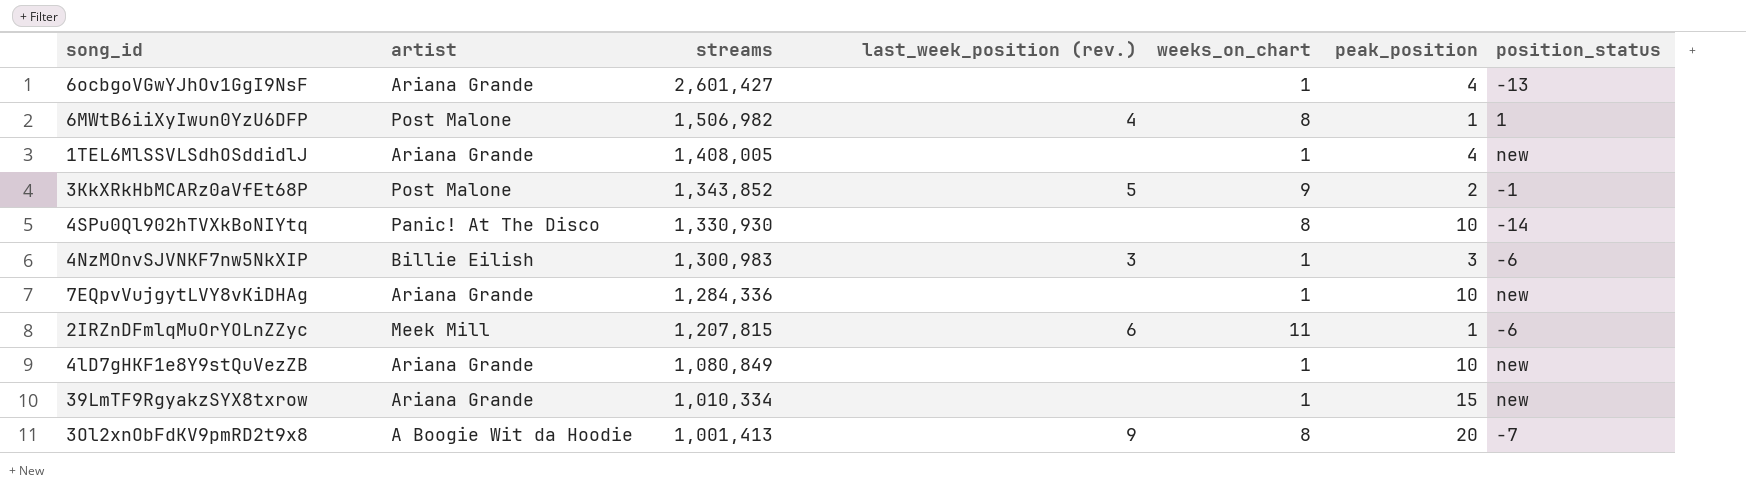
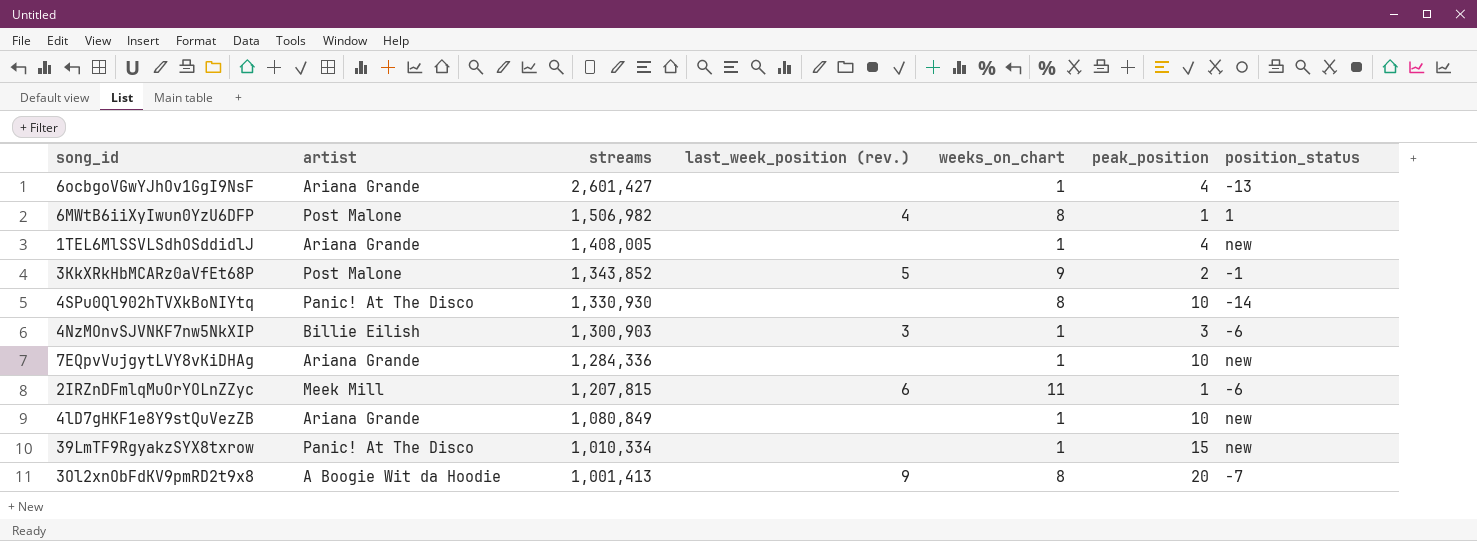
4NzMOnvSJVNKF7nw5NkXIP | streams: 1,300,983 -> 1,300,903
39LmTF9RgyakzSYX8txrow | artist: Ariana Grande -> Panic! At The Disco

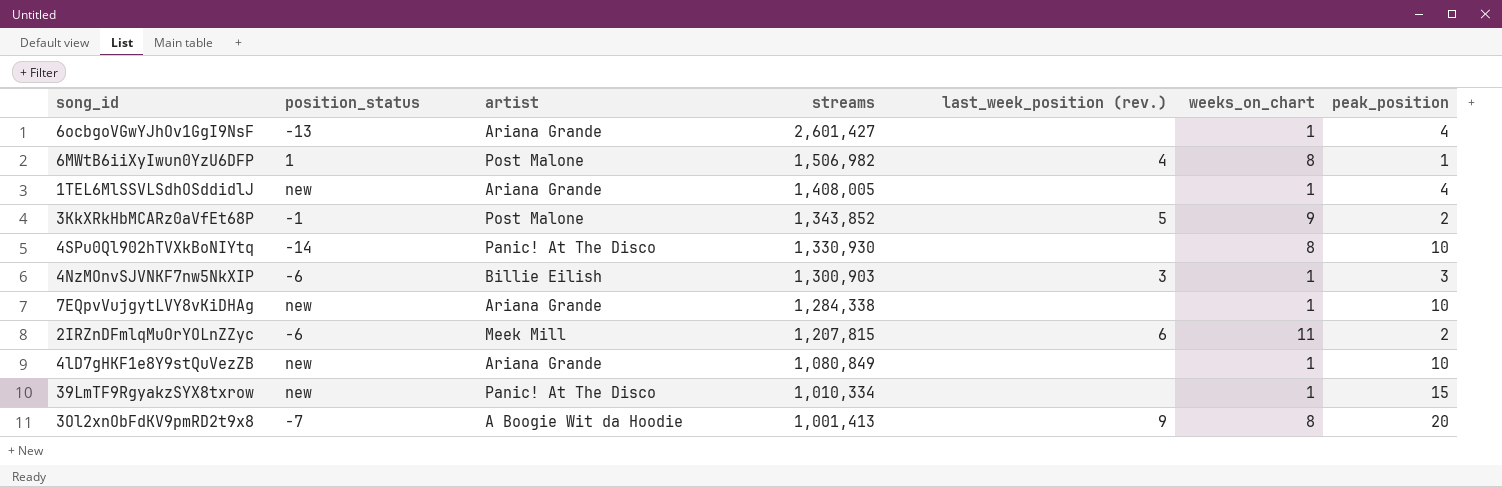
column position_status | position: 7 -> 2
7EQpvVujgytLVY8vKiDHAg | streams: 1,284,336 -> 1,284,338
2IRZnDFmlqMuOrYOLnZZyc | peak_position: 1 -> 2

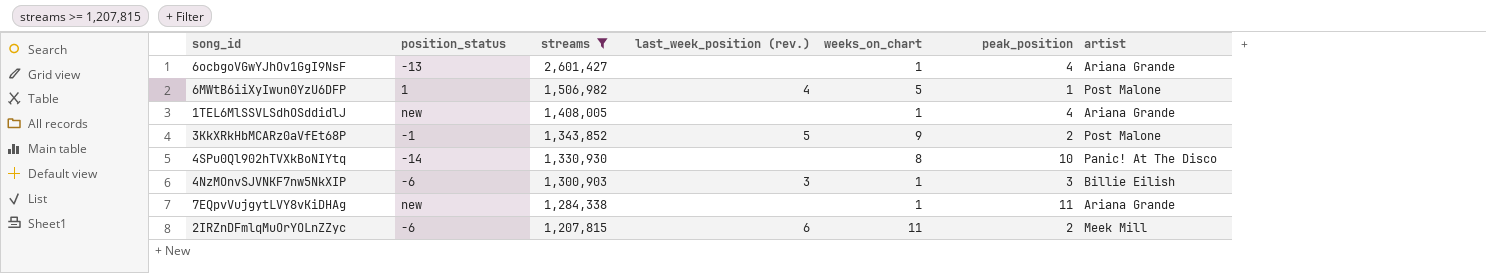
filter: none -> streams >= 1,207,815
column artist | position: 3 -> 7
6MWtB6iiXyIwun0YzU6DFP | weeks_on_chart: 8 -> 5
7EQpvVujgytLVY8vKiDHAg | peak_position: 10 -> 11

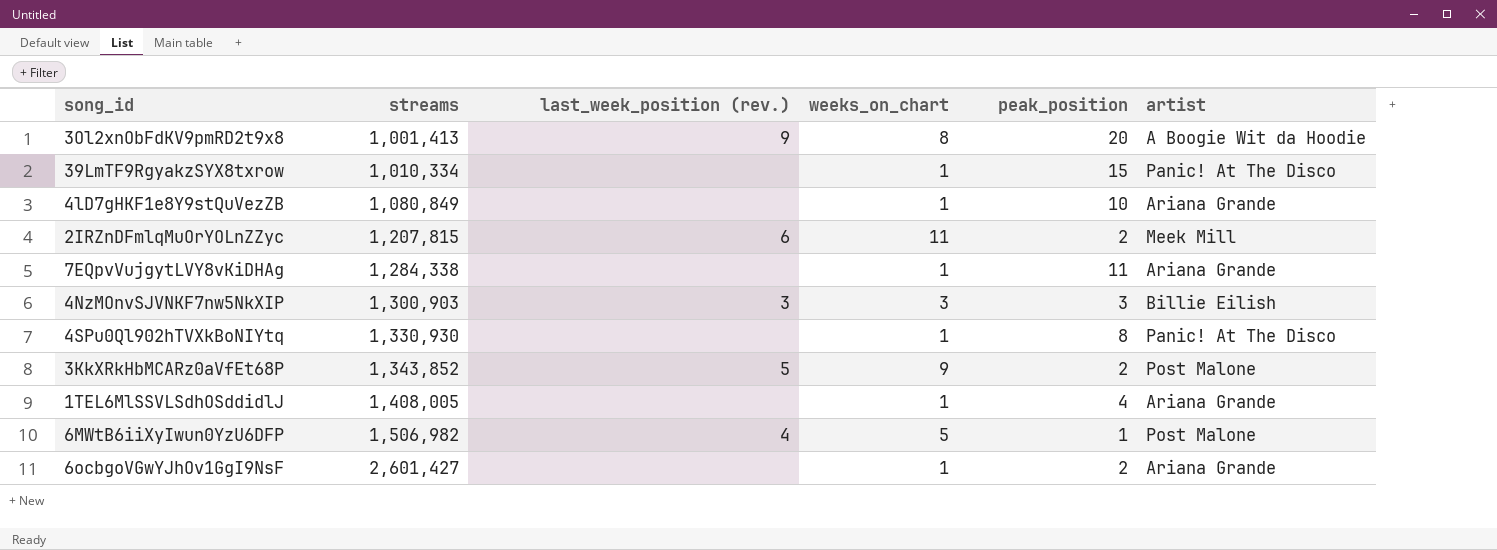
filter: streams >= 1,207,815 -> none
row order: streams descending -> streams ascending
column position_status | position: 2 -> none
4NzMOnvSJVNKF7nw5NkXIP | weeks_on_chart: 1 -> 3
4SPu0Ql902hTVXkBoNIYtq | weeks_on_chart: 8 -> 1
4SPu0Ql902hTVXkBoNIYtq | peak_position: 10 -> 8
6ocbgoVGwYJhOv1GgI9NsF | peak_position: 4 -> 2

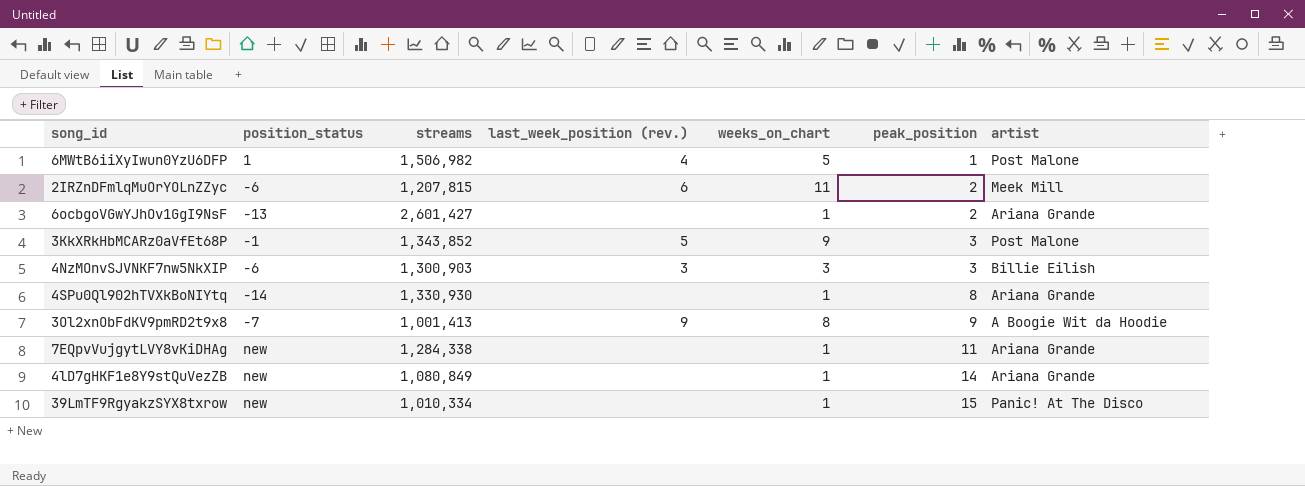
row order: streams ascending -> peak_position ascending
column position_status | position: none -> 2
row 1TEL6MlSSVLSdhOSddidlJ: 1,408,005 | none | 1 | 4 | Ariana Grande -> none
3KkXRkHbMCARz0aVfEt68P | peak_position: 2 -> 3
4SPu0Ql902hTVXkBoNIYtq | artist: Panic! At The Disco -> Ariana Grande
3Ol2xnObFdKV9pmRD2t9x8 | peak_position: 20 -> 9
4lD7gHKF1e8Y9stQuVezZB | peak_position: 10 -> 14

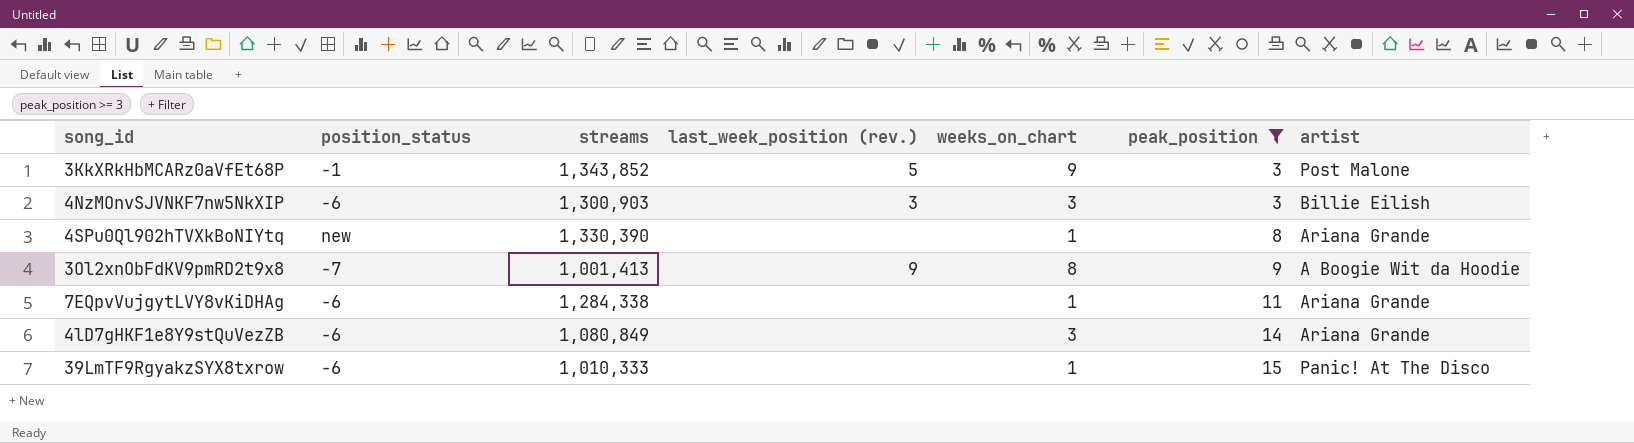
filter: none -> peak_position >= 3
4SPu0Ql902hTVXkBoNIYtq | position_status: -14 -> new
4SPu0Ql902hTVXkBoNIYtq | streams: 1,330,930 -> 1,330,390
7EQpvVujgytLVY8vKiDHAg | position_status: new -> -6
4lD7gHKF1e8Y9stQuVezZB | position_status: new -> -6
4lD7gHKF1e8Y9stQuVezZB | weeks_on_chart: 1 -> 3
39LmTF9RgyakzSYX8txrow | position_status: new -> -6
39LmTF9RgyakzSYX8txrow | streams: 1,010,334 -> 1,010,333

